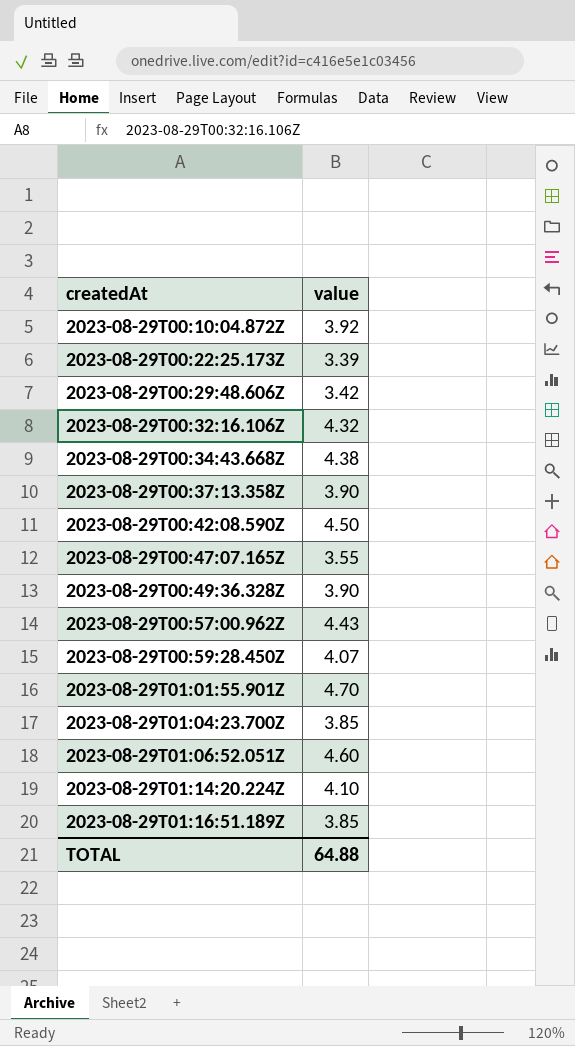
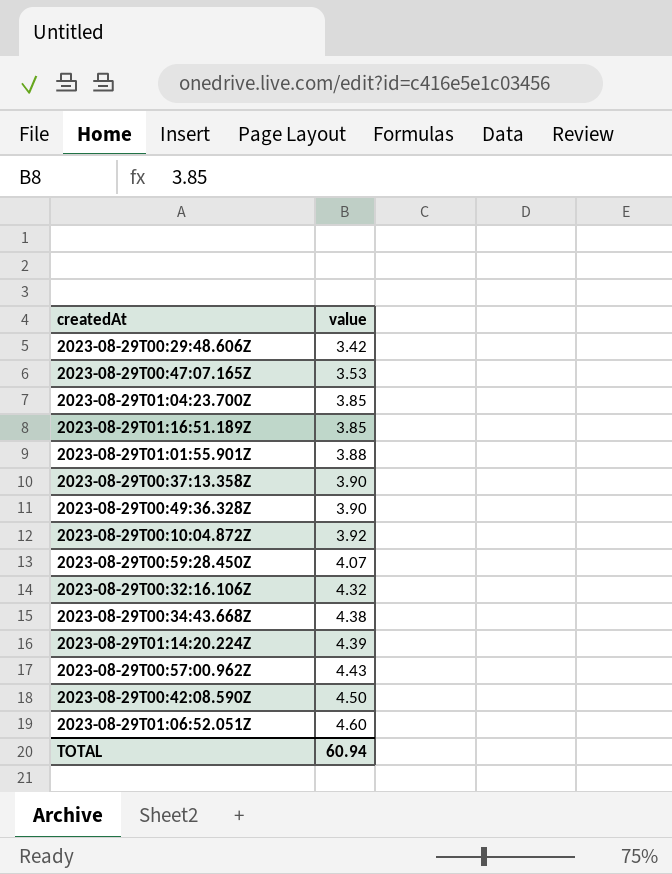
row order: createdAt ascending -> value ascending
row 2023-08-29T00:22:25.173Z: 3.39 -> none
2023-08-29T00:47:07.165Z | value: 3.55 -> 3.53
2023-08-29T01:01:55.901Z | value: 4.70 -> 3.88
2023-08-29T01:14:20.224Z | value: 4.10 -> 4.39
TOTAL | value: 64.88 -> 60.94

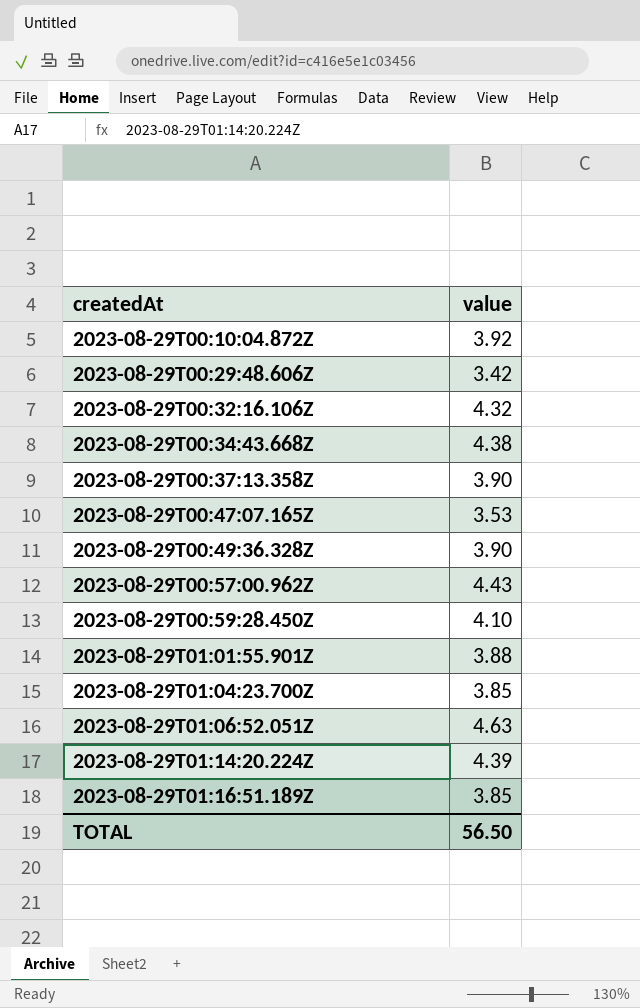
row order: value ascending -> createdAt ascending
row 2023-08-29T00:42:08.590Z: 4.50 -> none
2023-08-29T00:59:28.450Z | value: 4.07 -> 4.10
2023-08-29T01:06:52.051Z | value: 4.60 -> 4.63
TOTAL | value: 60.94 -> 56.50

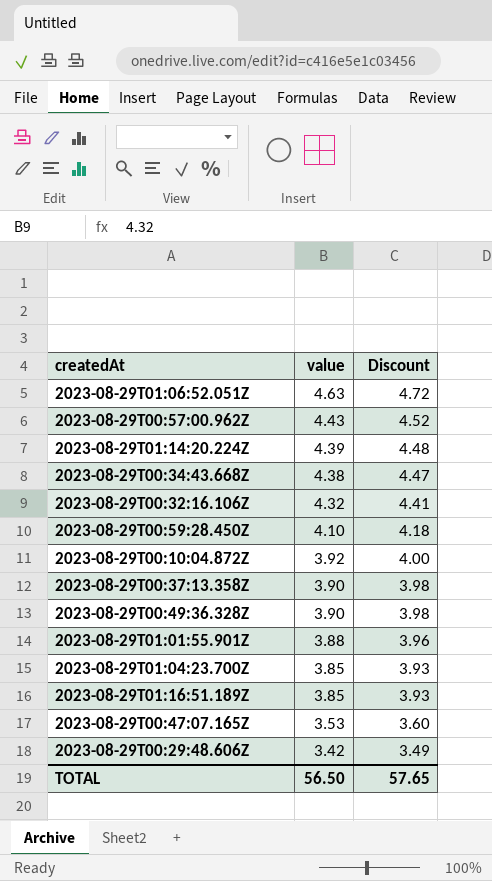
row order: createdAt ascending -> value descending
column Discount | formula: none -> [value] * 1.02

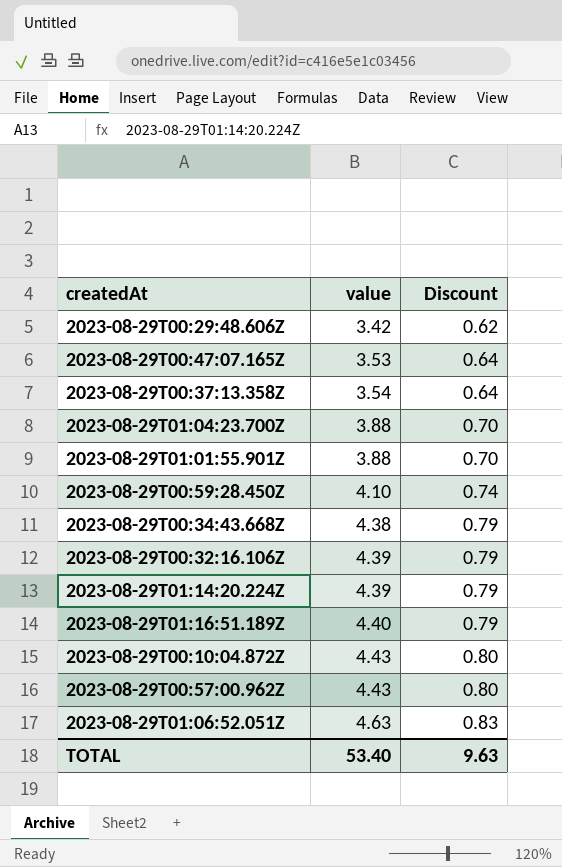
row order: value descending -> value ascending
column Discount | formula: [value] * 1.02 -> [value] * 0.18
row 2023-08-29T00:49:36.328Z: 3.90 | 3.98 -> none
2023-08-29T00:37:13.358Z | value: 3.90 -> 3.54
2023-08-29T01:04:23.700Z | value: 3.85 -> 3.88
2023-08-29T00:32:16.106Z | value: 4.32 -> 4.39
2023-08-29T01:16:51.189Z | value: 3.85 -> 4.40
2023-08-29T00:10:04.872Z | value: 3.92 -> 4.43
TOTAL | value: 56.50 -> 53.40
TOTAL | Discount: 57.65 -> 9.63

